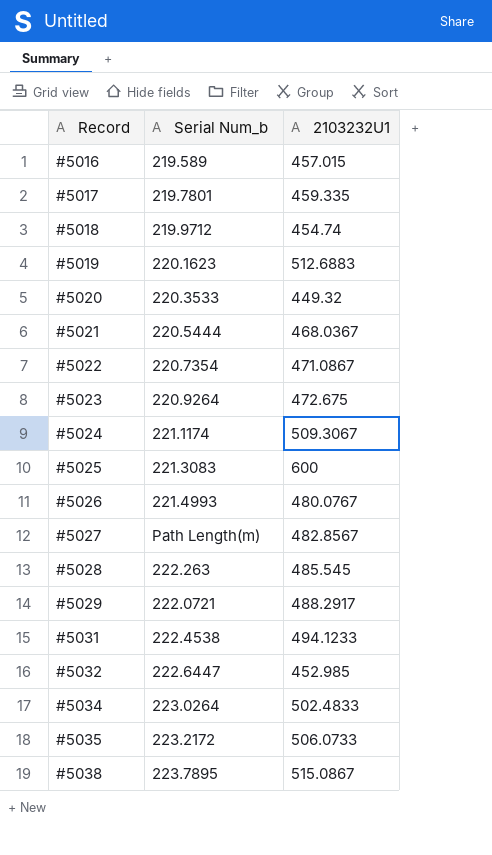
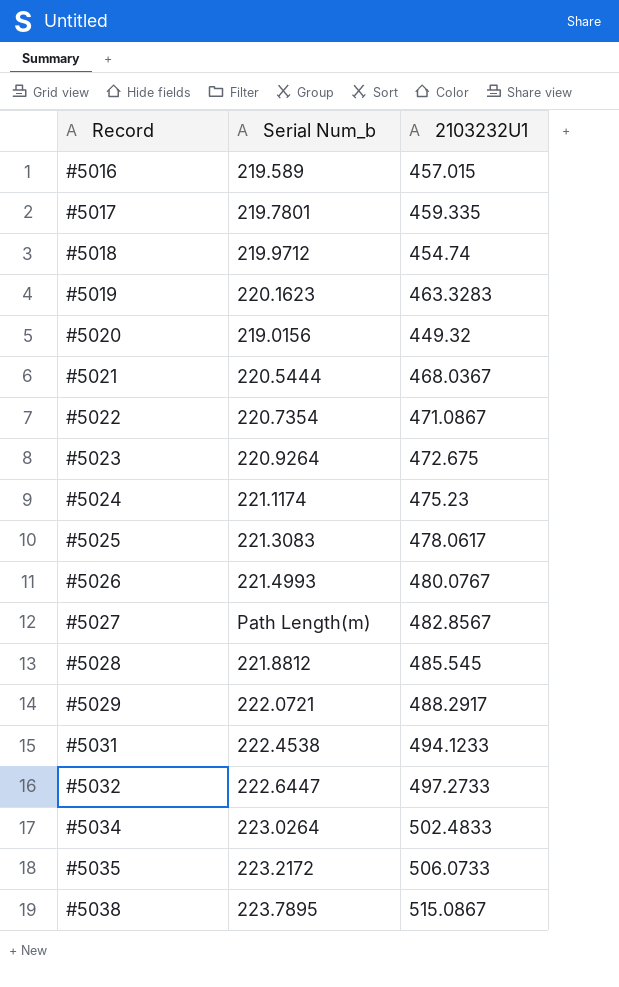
#5019 | 2103232U1: 512.6883 -> 463.3283
#5020 | Serial Num_b: 220.3533 -> 219.0156
#5024 | 2103232U1: 509.3067 -> 475.23
#5025 | 2103232U1: 600 -> 478.0617
#5028 | Serial Num_b: 222.263 -> 221.8812
#5032 | 2103232U1: 452.985 -> 497.2733

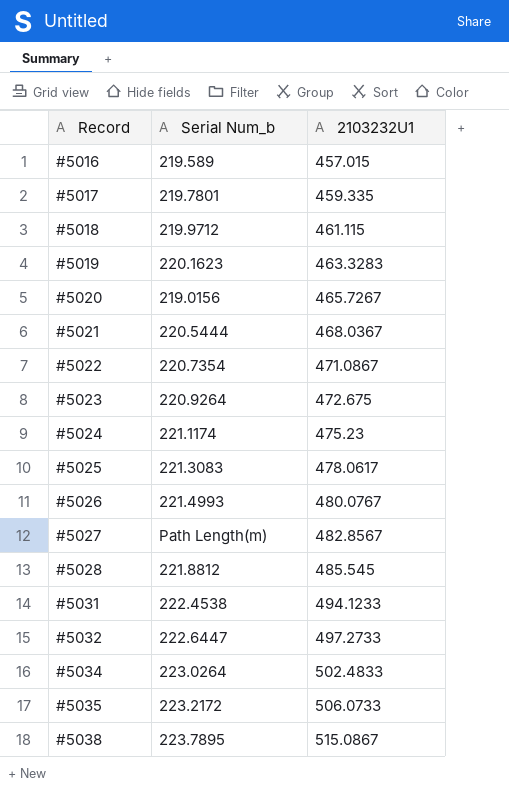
row #5029: 222.0721 | 488.2917 -> none
#5018 | 2103232U1: 454.74 -> 461.115
#5020 | 2103232U1: 449.32 -> 465.7267

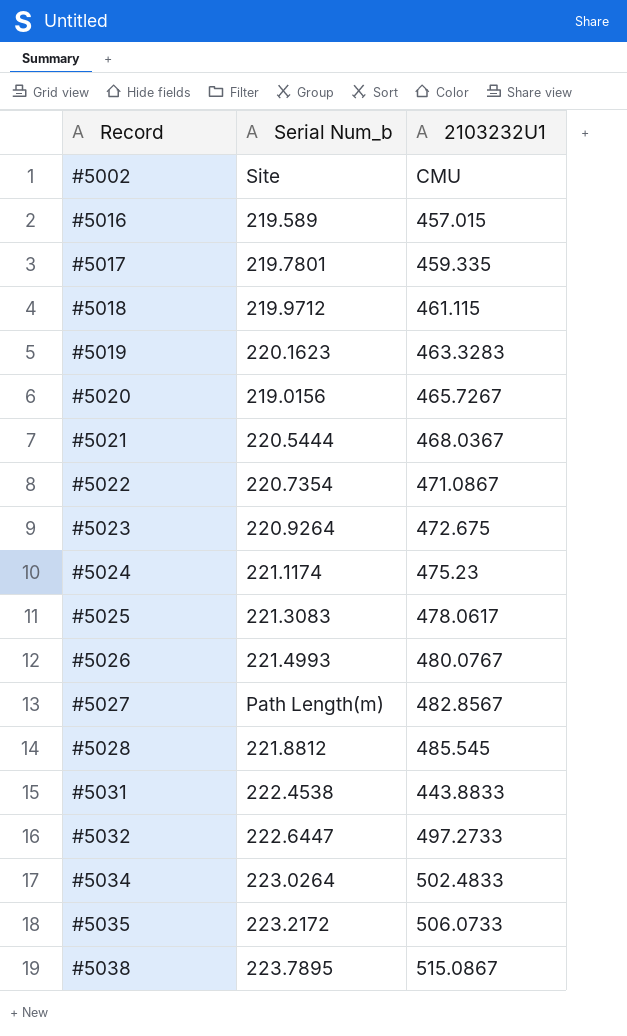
row #5002: none -> Site | CMU
#5031 | 2103232U1: 494.1233 -> 443.8833

